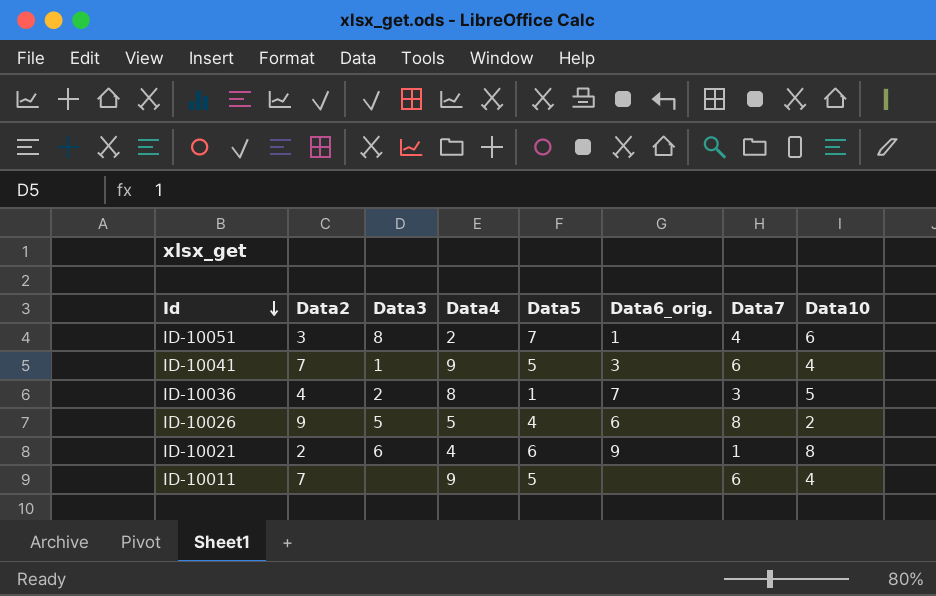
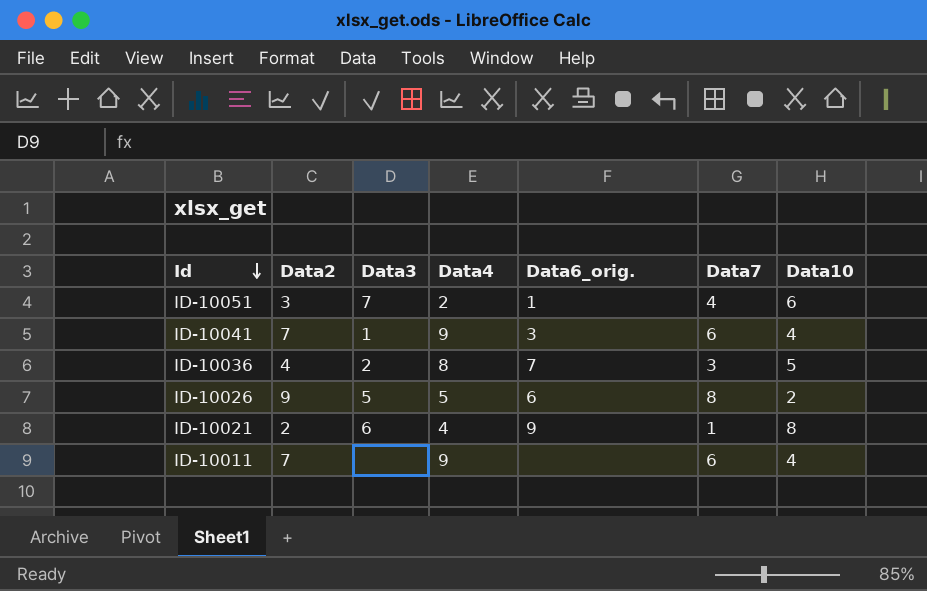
column Data5 | position: 5 -> none
ID-10051 | Data3: 8 -> 7

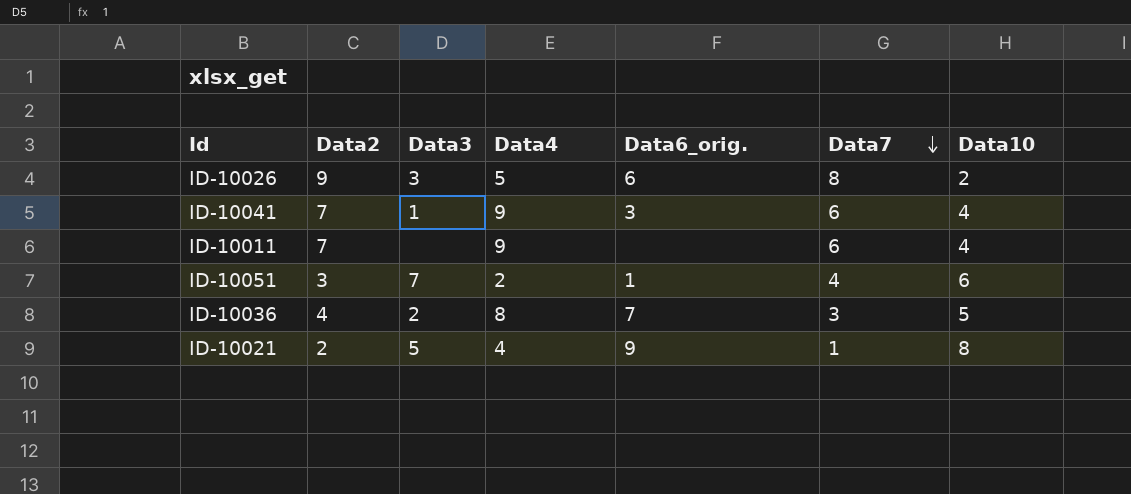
row order: Id descending -> Data7 descending
ID-10026 | Data3: 5 -> 3
ID-10021 | Data3: 6 -> 5

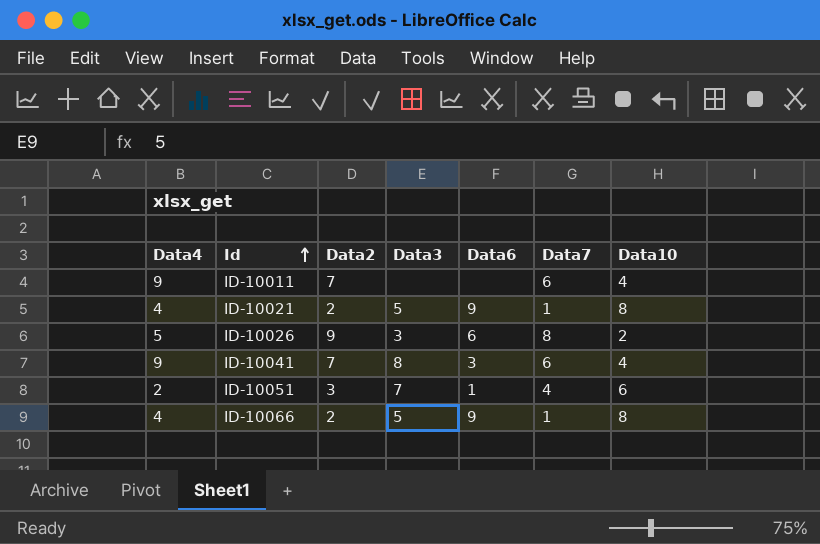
row order: Data7 descending -> Id ascending
column Data4 | position: 4 -> 1
column name: Data6_orig. -> Data6
row ID-10036: 4 | 2 | 8 | 7 | 3 | 5 -> none
ID-10041 | Data3: 1 -> 8
row ID-10066: none -> 4 | 2 | 5 | 9 | 1 | 8

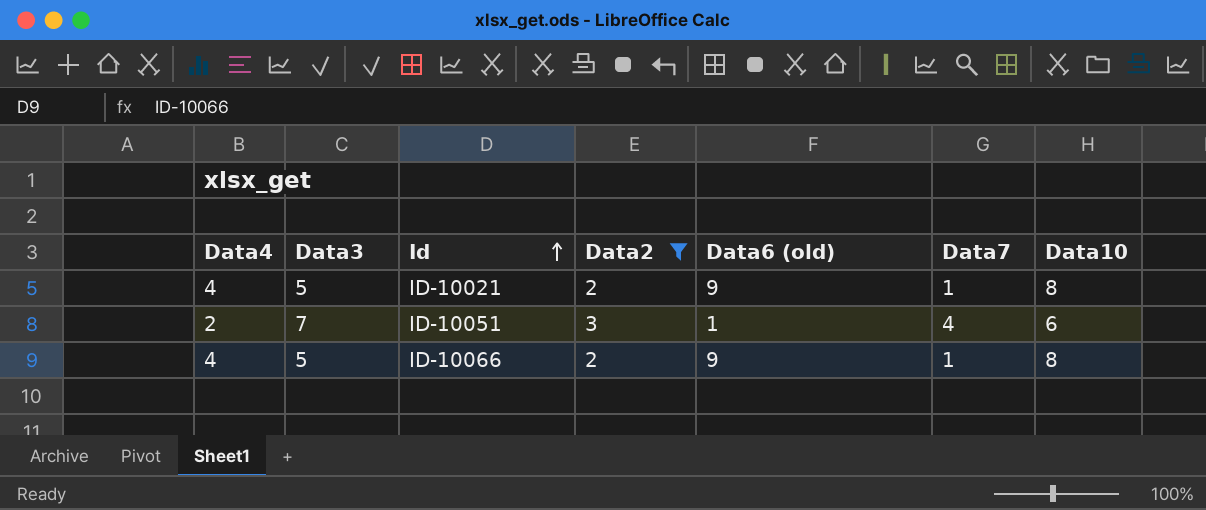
filter: none -> Data2 <= 3
column Data3 | position: 4 -> 2
column name: Data6 -> Data6 (old)

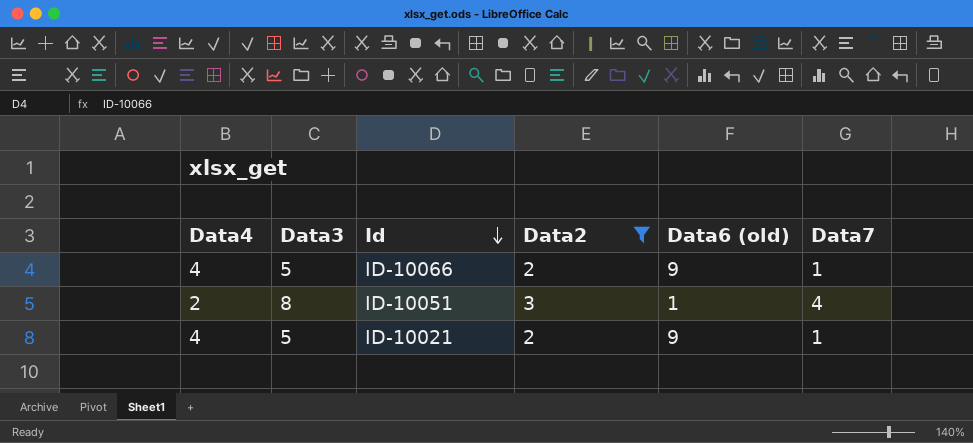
row order: Id ascending -> Id descending
column Data10 | position: 7 -> none
ID-10051 | Data3: 7 -> 8

